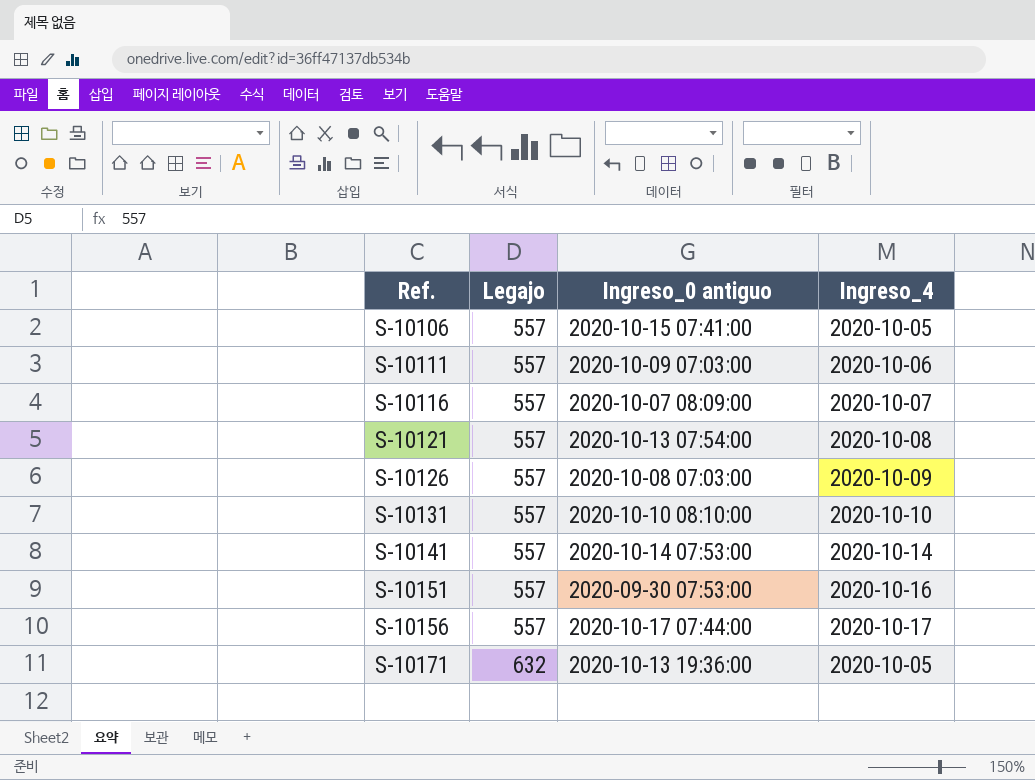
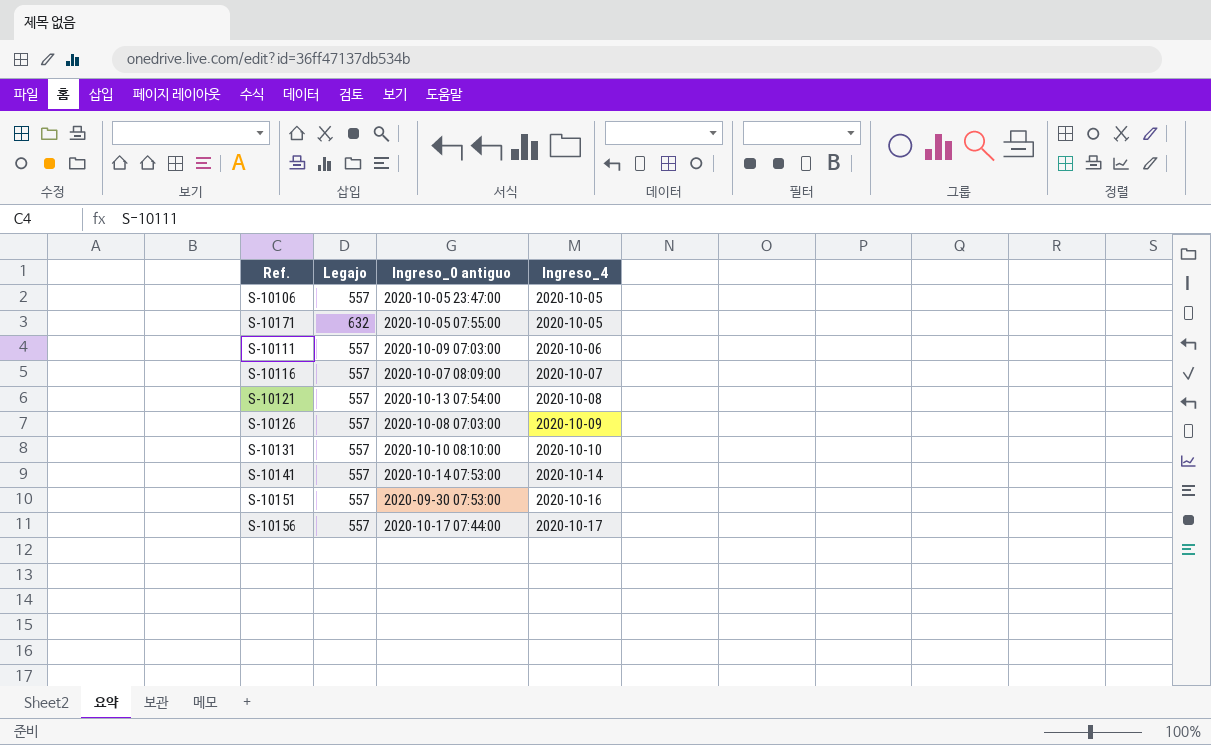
row order: Ref. ascending -> Ingreso_4 ascending
S-10106 | Ingreso_0 antiguo: 2020-10-15 07:41:00 -> 2020-10-05 23:47:00
S-10171 | Ingreso_0 antiguo: 2020-10-13 19:36:00 -> 2020-10-05 07:55:00

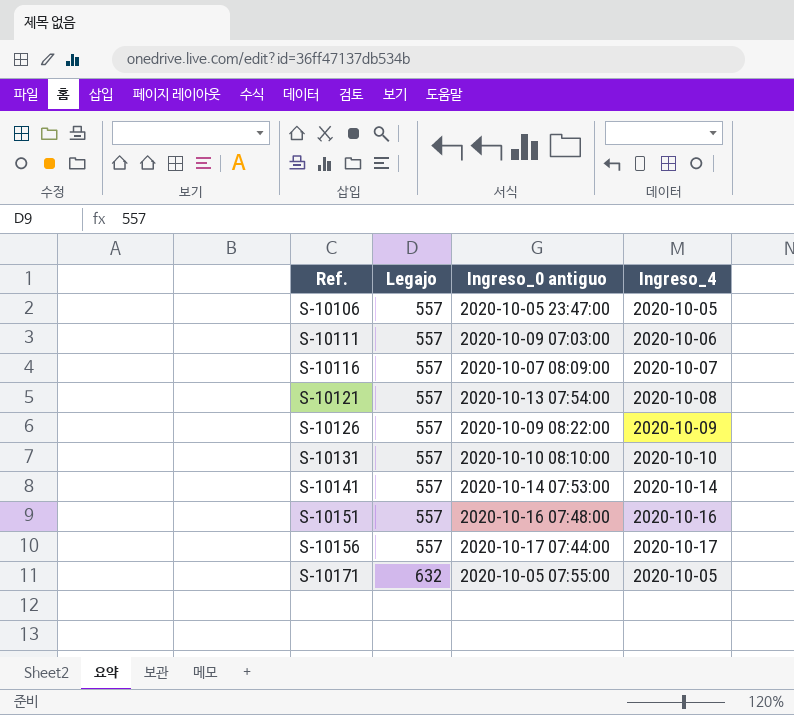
row order: Ingreso_4 ascending -> Ref. ascending
S-10126 | Ingreso_0 antiguo: 2020-10-08 07:03:00 -> 2020-10-09 08:22:00
S-10151 | Ingreso_0 antiguo: 2020-09-30 07:53:00 -> 2020-10-16 07:48:00

